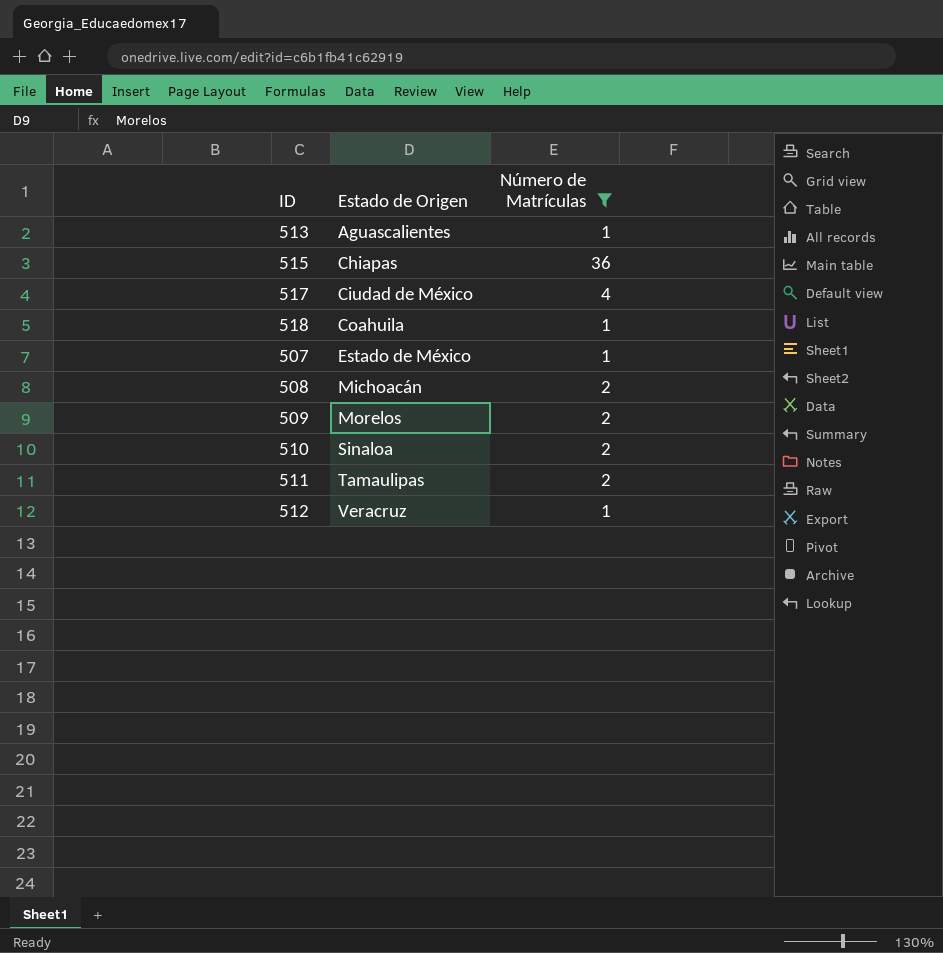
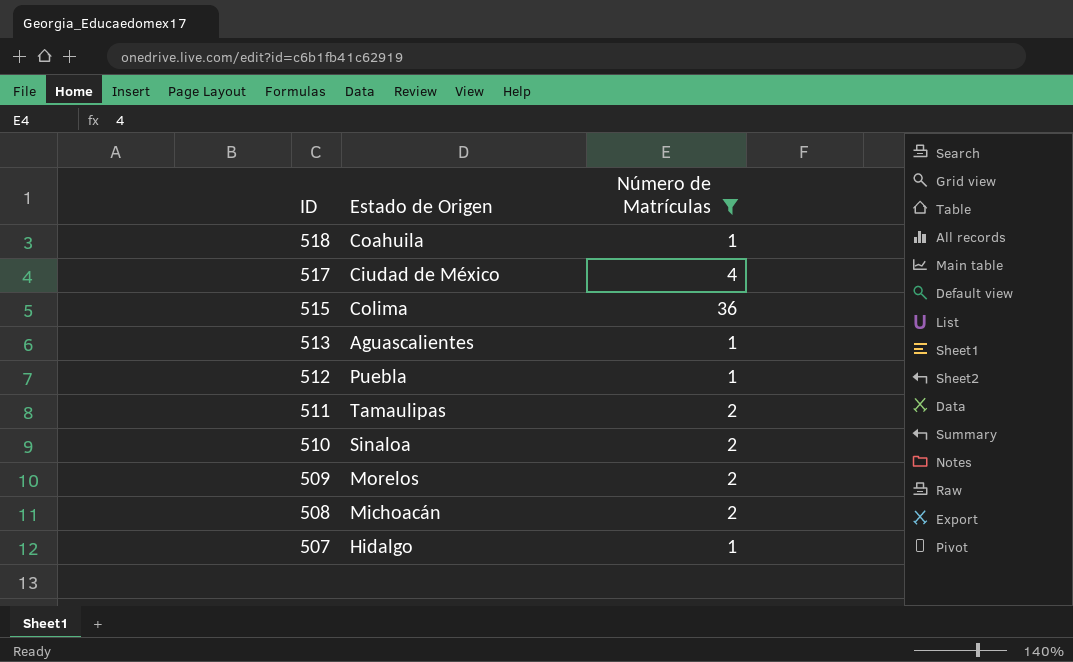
row order: Estado de Origen ascending -> ID descending
515 | Estado de Origen: Chiapas -> Colima
512 | Estado de Origen: Veracruz -> Puebla
507 | Estado de Origen: Estado de México -> Hidalgo

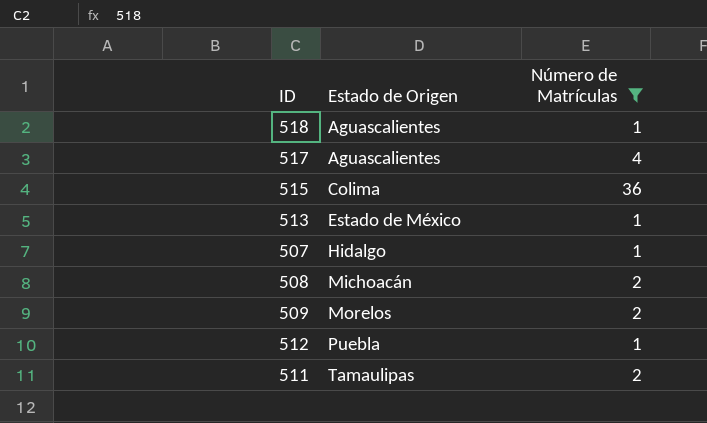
row order: ID descending -> Estado de Origen ascending
row 510: Sinaloa | 2 -> none
518 | Estado de Origen: Coahuila -> Aguascalientes
517 | Estado de Origen: Ciudad de México -> Aguascalientes
513 | Estado de Origen: Aguascalientes -> Estado de México

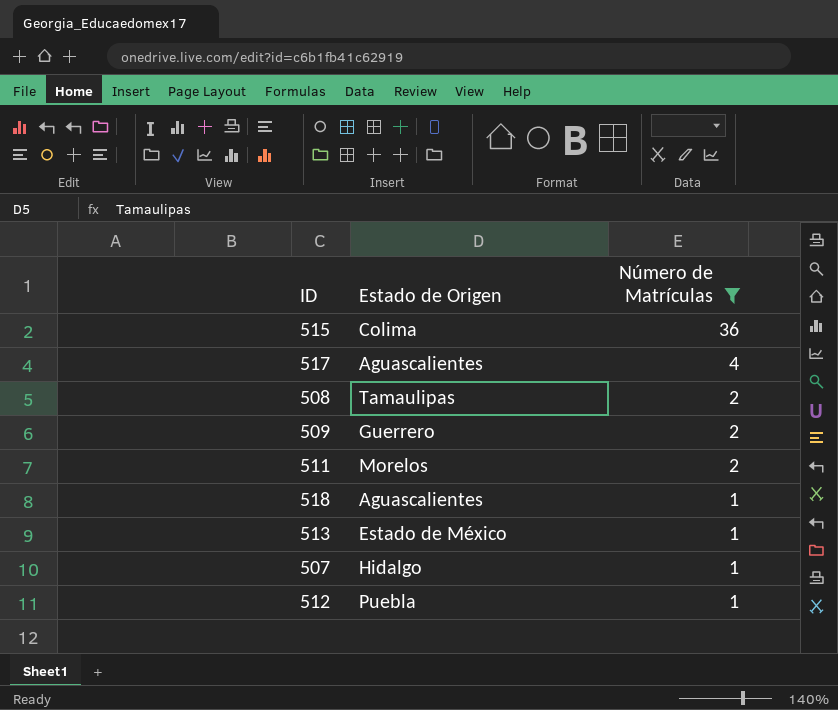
row order: Estado de Origen ascending -> Número de Matrículas descending
508 | Estado de Origen: Michoacán -> Tamaulipas
509 | Estado de Origen: Morelos -> Guerrero
511 | Estado de Origen: Tamaulipas -> Morelos

